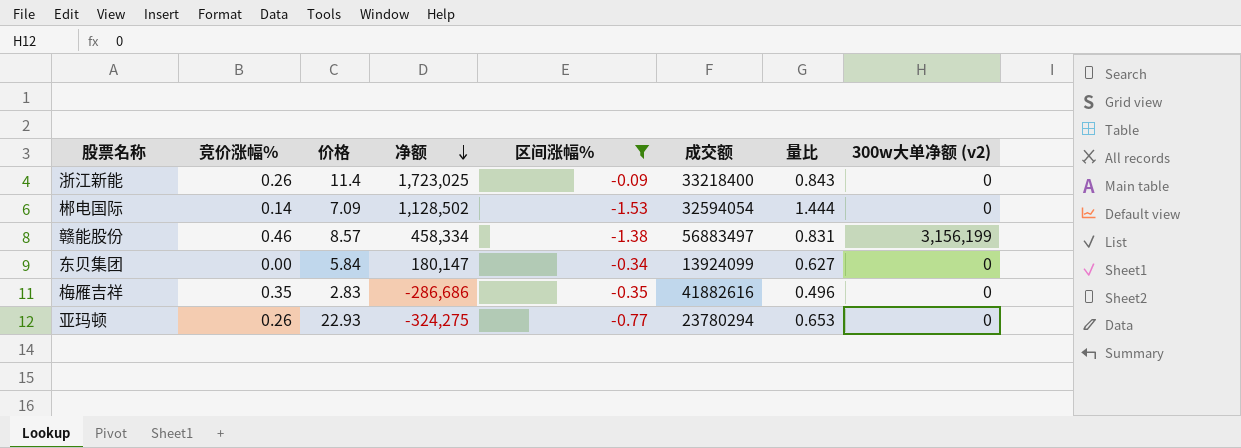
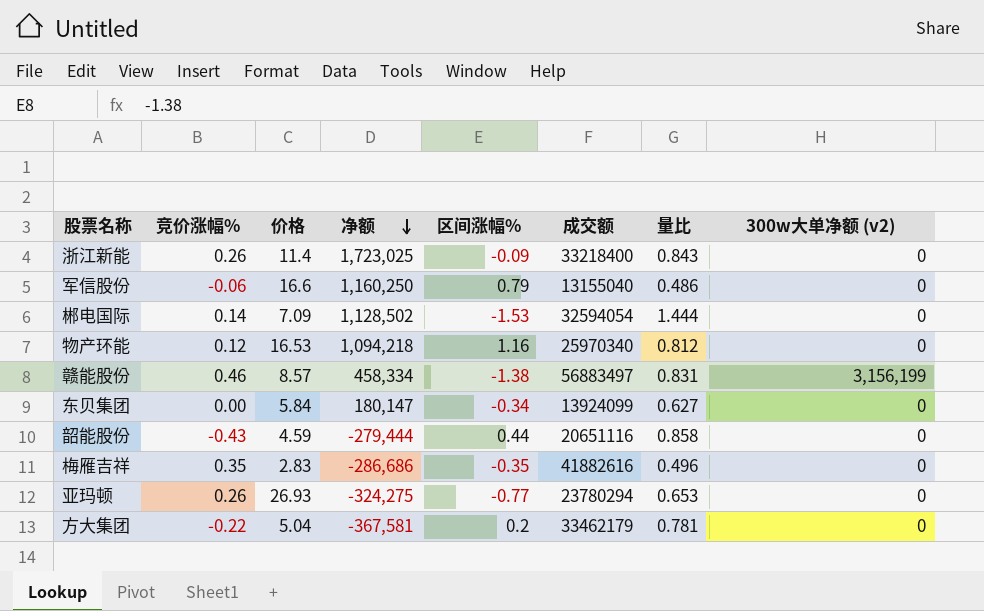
filter: 区间涨幅% <= -0.09 -> none
亚玛顿 | 价格: 22.93 -> 26.93

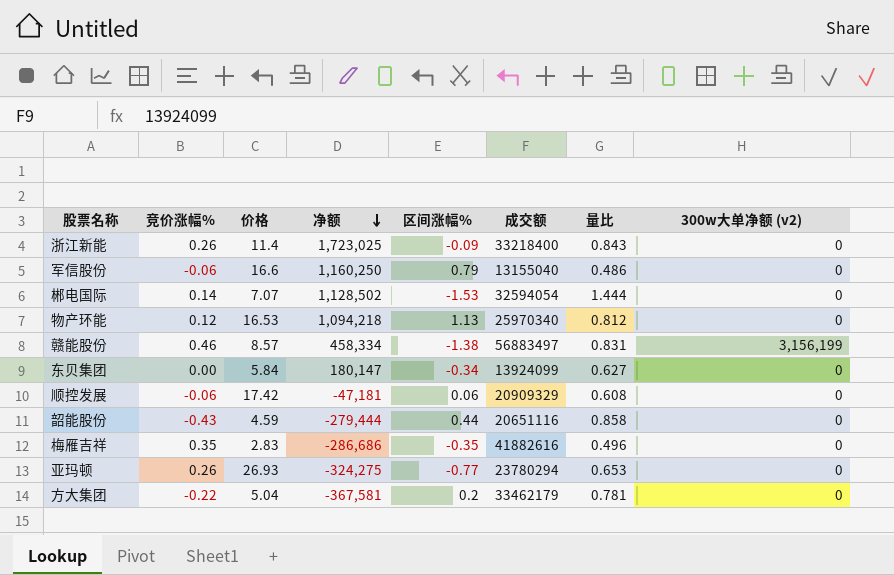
郴电国际 | 价格: 7.09 -> 7.07
物产环能 | 区间涨幅%: 1.16 -> 1.13
row 顺控发展: none -> -0.06 | 17.42 | -47,181 | 0.06 | 20909329 | 0.608 | 0

